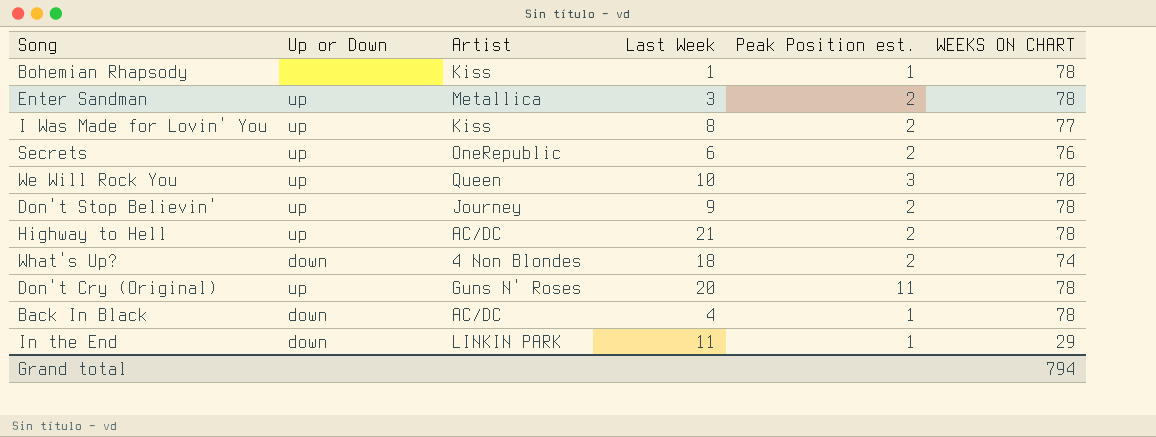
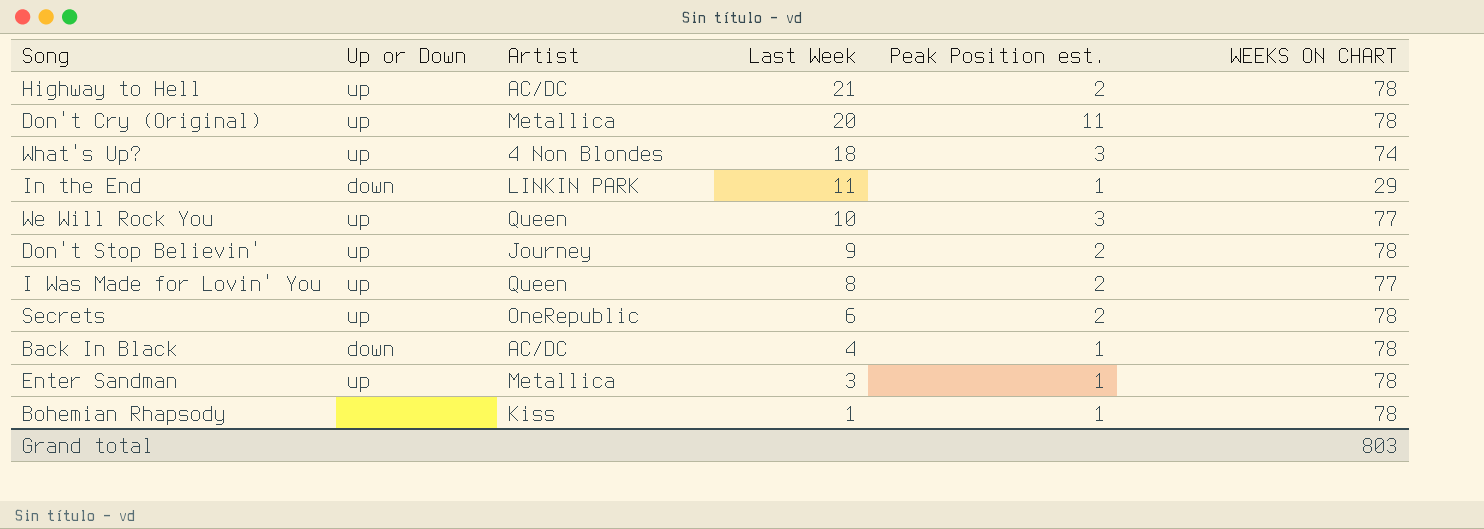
row order: none -> Last Week descending
Don't Cry (Original) | Artist: Guns N' Roses -> Metallica
What's Up? | Up or Down: down -> up
What's Up? | Peak Position est.: 2 -> 3
We Will Rock You | WEEKS ON CHART: 70 -> 77
I Was Made for Lovin' You | Artist: Kiss -> Queen
Secrets | WEEKS ON CHART: 76 -> 78
Enter Sandman | Peak Position est.: 2 -> 1
Grand total | WEEKS ON CHART: 794 -> 803

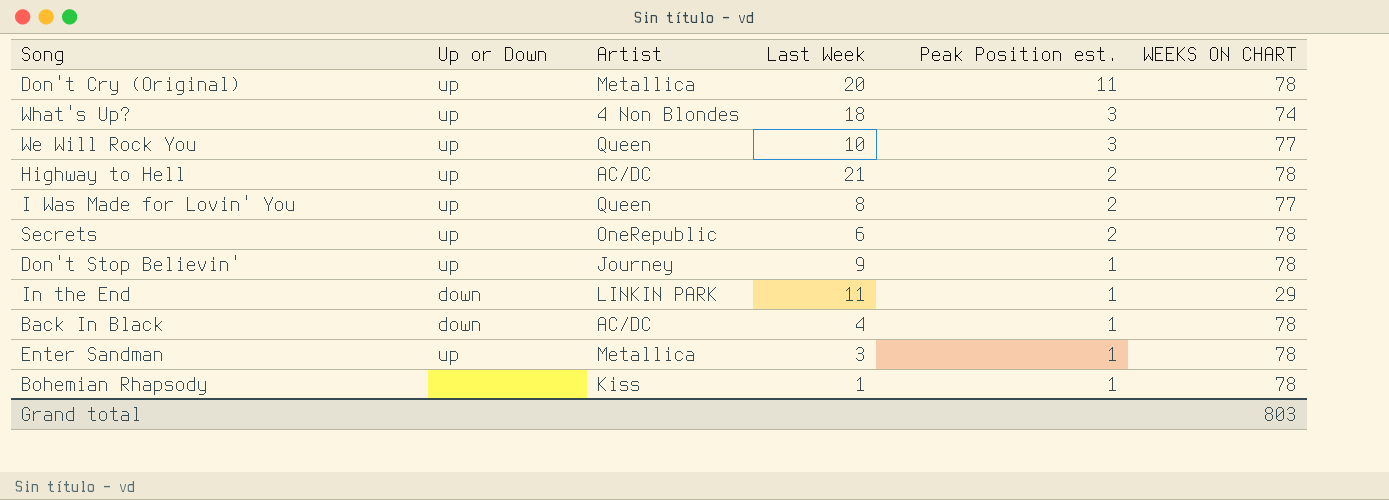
row order: Last Week descending -> Peak Position est. descending
Don't Stop Believin' | Peak Position est.: 2 -> 1

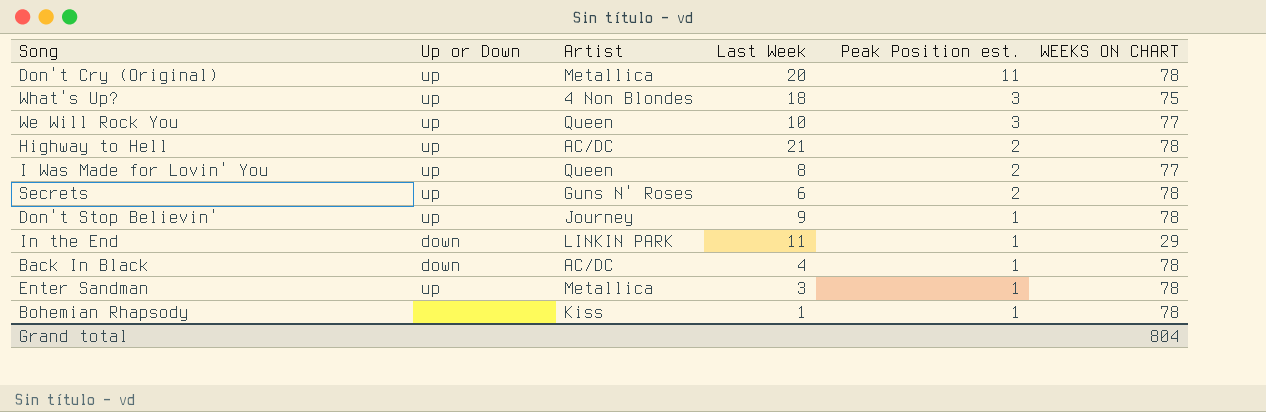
What's Up? | WEEKS ON CHART: 74 -> 75
Secrets | Artist: OneRepublic -> Guns N' Roses
Grand total | WEEKS ON CHART: 803 -> 804

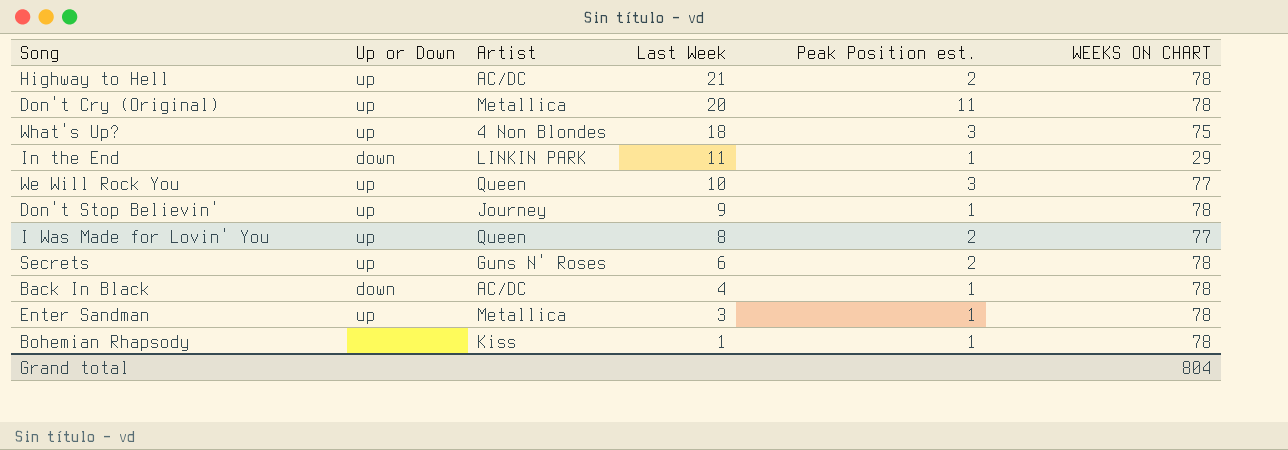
row order: Peak Position est. descending -> Last Week descending

